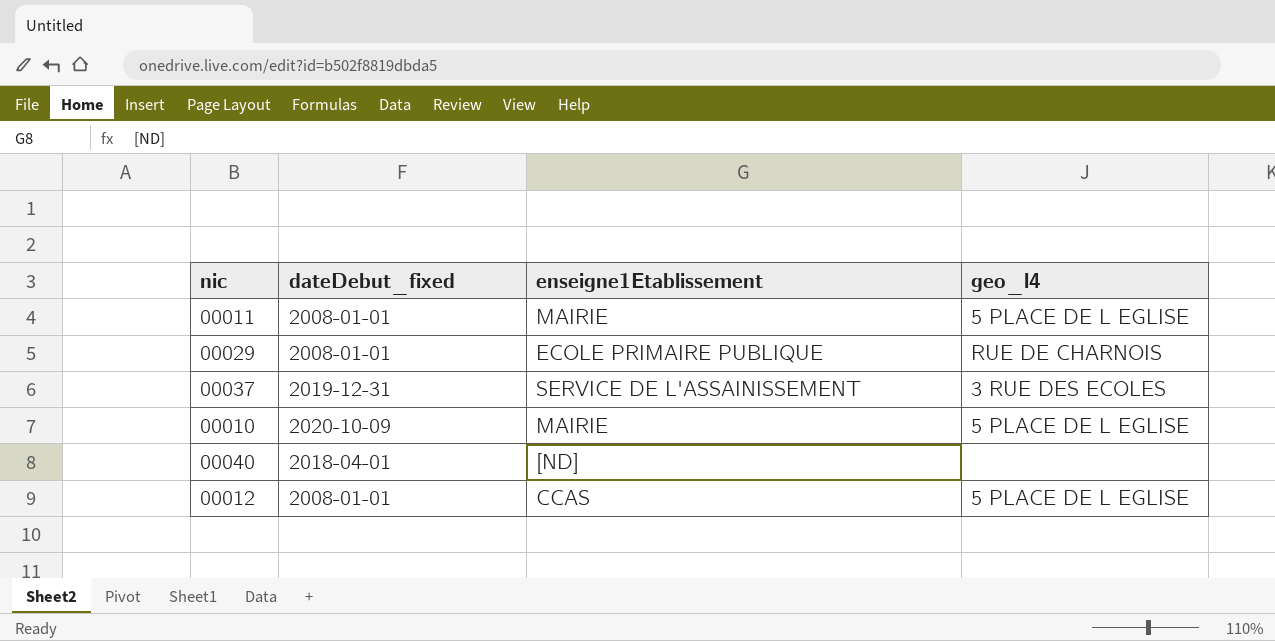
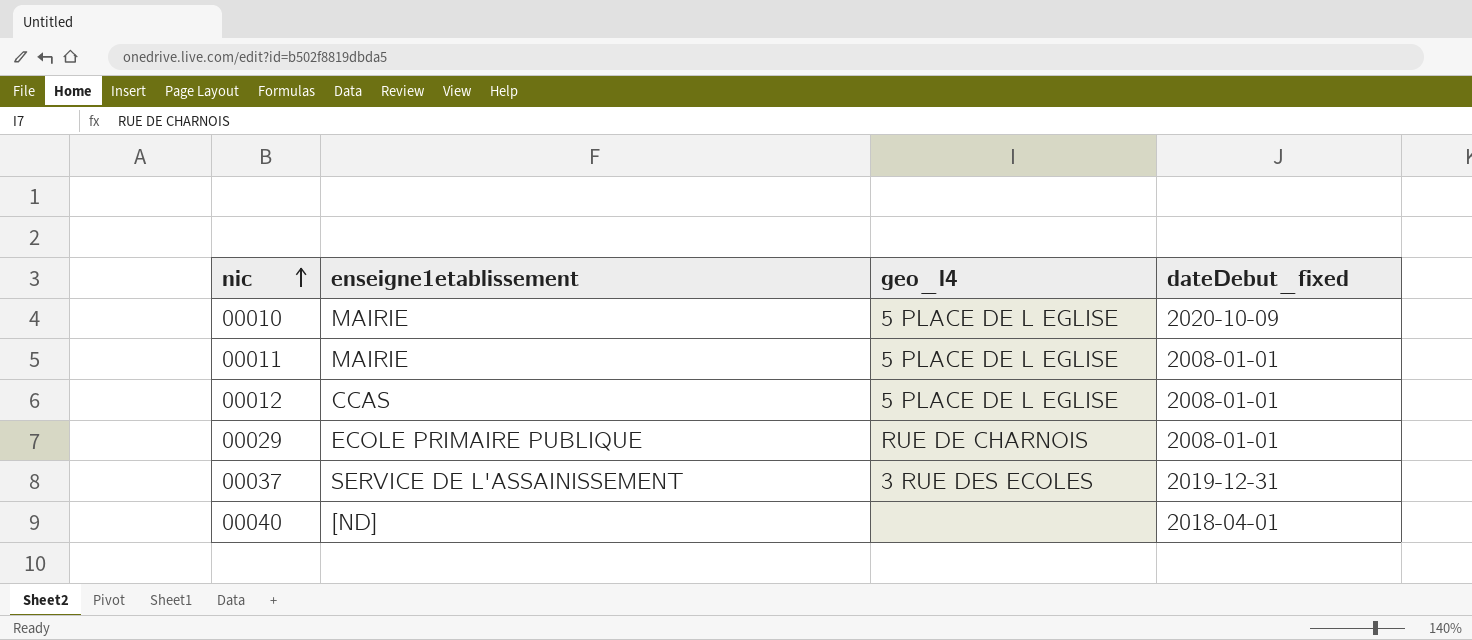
row order: none -> nic ascending
column name: enseigne1Etablissement -> enseigne1etablissement
column dateDebut_fixed | position: 2 -> 4

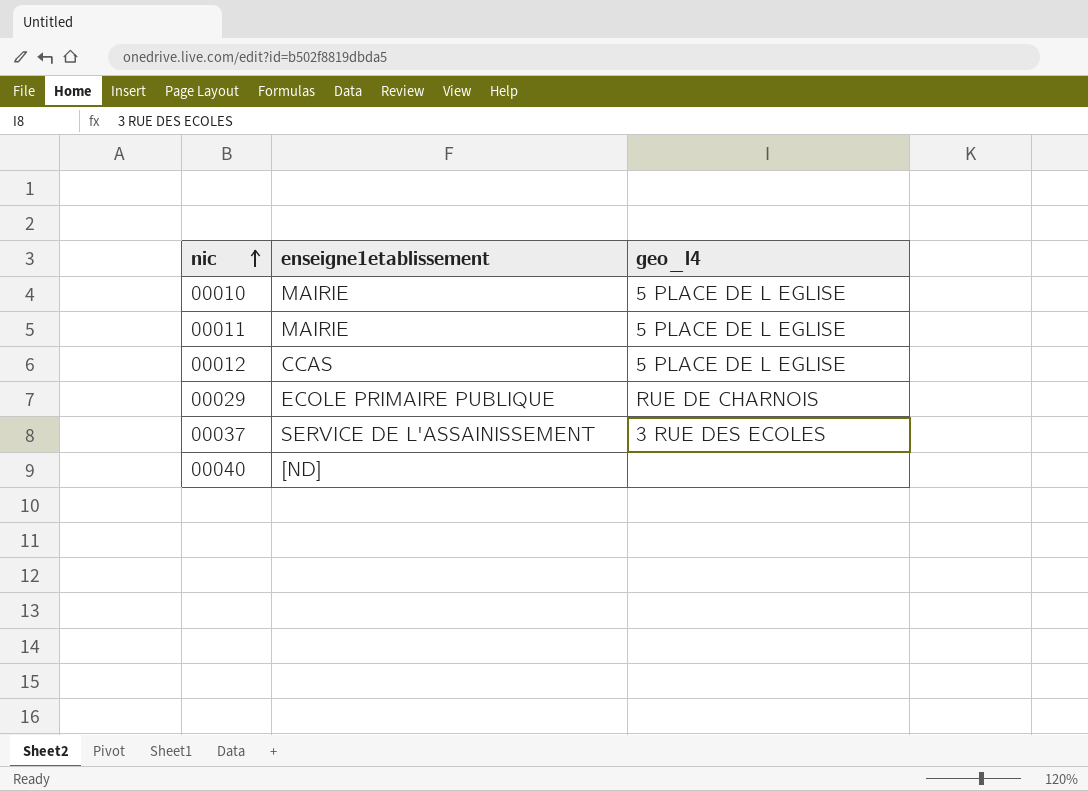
column dateDebut_fixed | position: 4 -> none

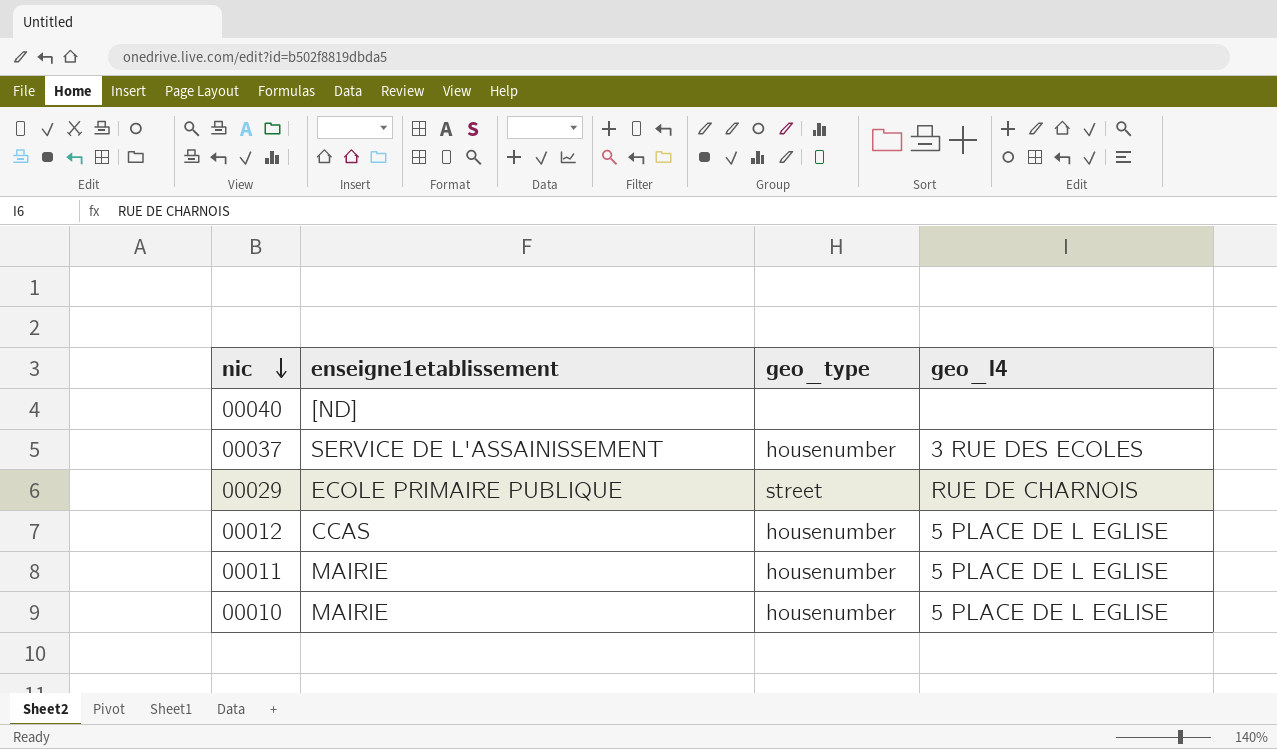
row order: nic ascending -> nic descending
column geo_type | position: none -> 3

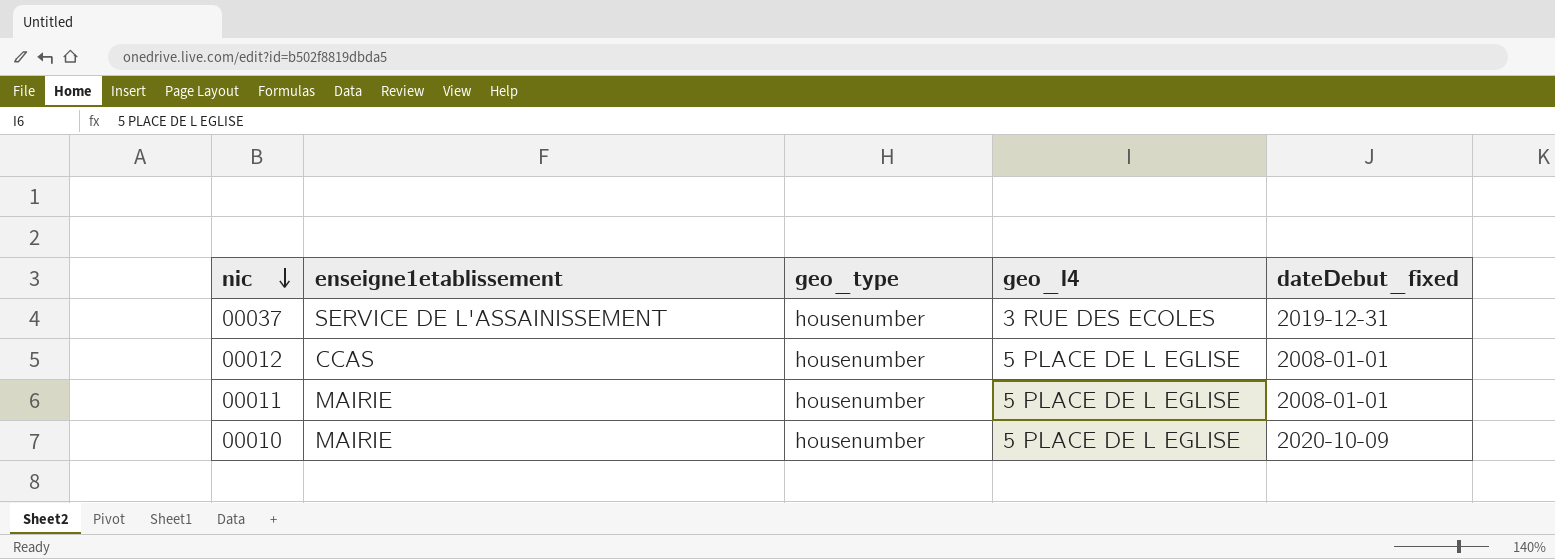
column dateDebut_fixed | position: none -> 5
row 00040: [ND] | none | none -> none
row 00029: ECOLE PRIMAIRE PUBLIQUE | street | RUE DE CHARNOIS -> none

